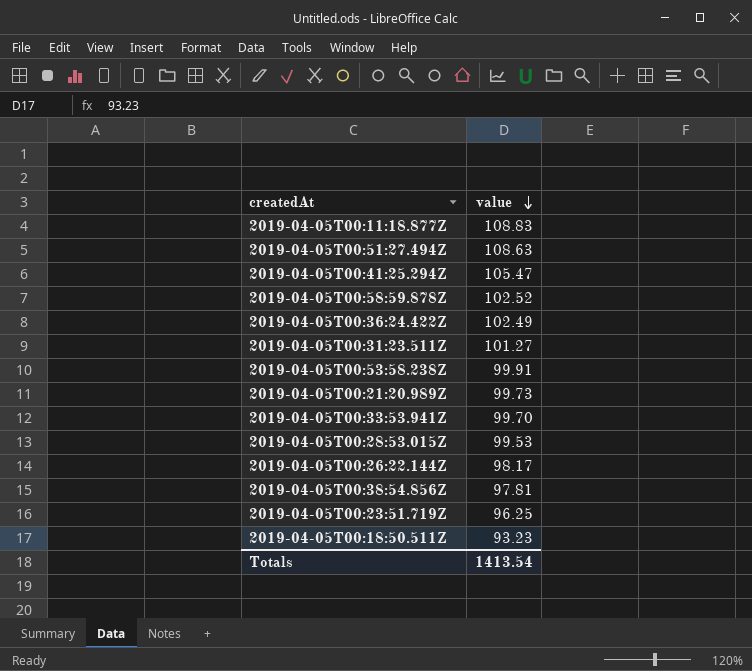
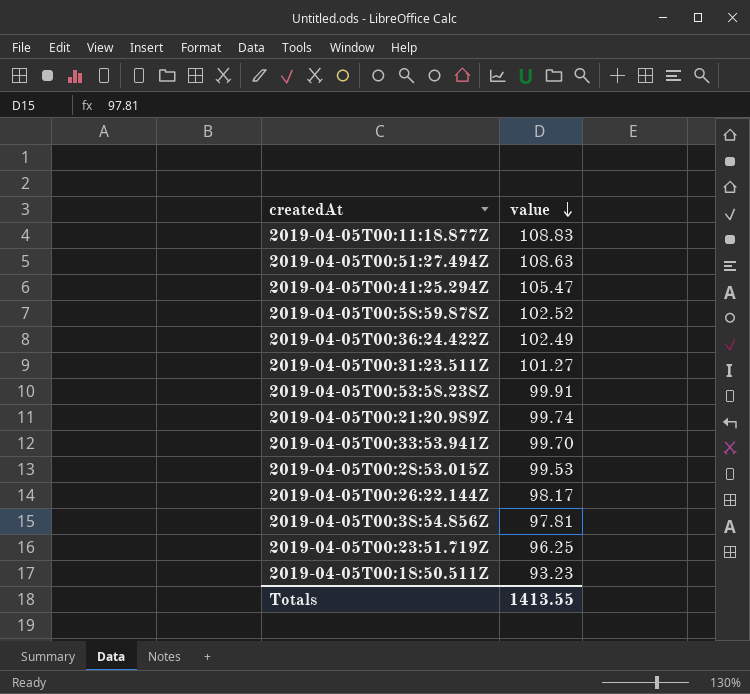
2019-04-05T00:21:20.989Z | value: 99.73 -> 99.74
Totals | value: 1413.54 -> 1413.55

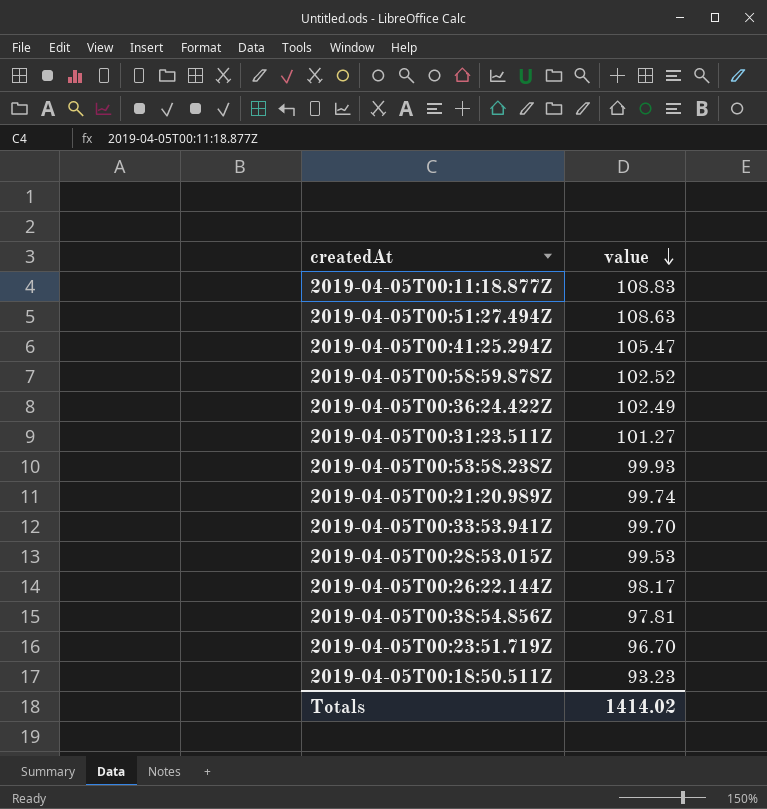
2019-04-05T00:53:58.238Z | value: 99.91 -> 99.93
2019-04-05T00:23:51.719Z | value: 96.25 -> 96.70
Totals | value: 1413.55 -> 1414.02

